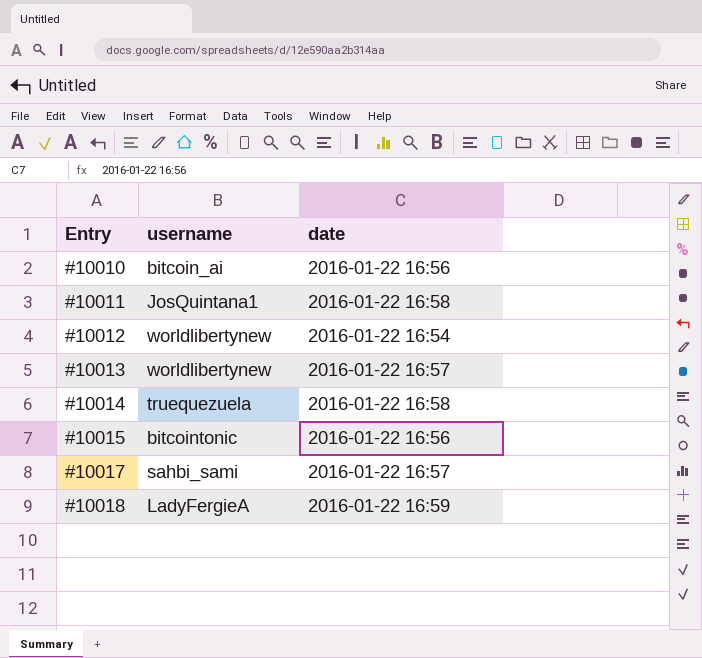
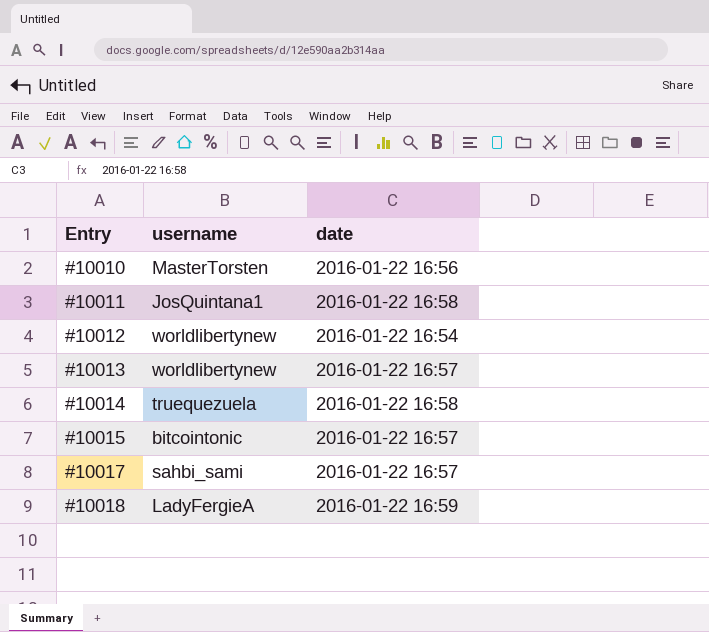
#10010 | username: bitcoin_ai -> MasterTorsten
#10015 | date: 2016-01-22 16:56 -> 2016-01-22 16:57

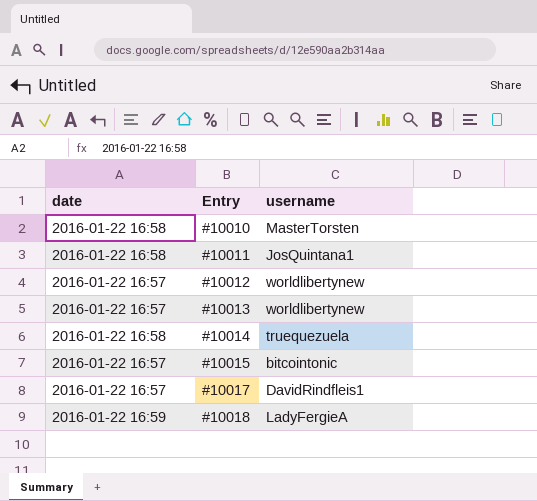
column date | position: 3 -> 1
#10010 | date: 2016-01-22 16:56 -> 2016-01-22 16:58
#10012 | date: 2016-01-22 16:54 -> 2016-01-22 16:57
#10017 | username: sahbi_sami -> DavidRindfleis1

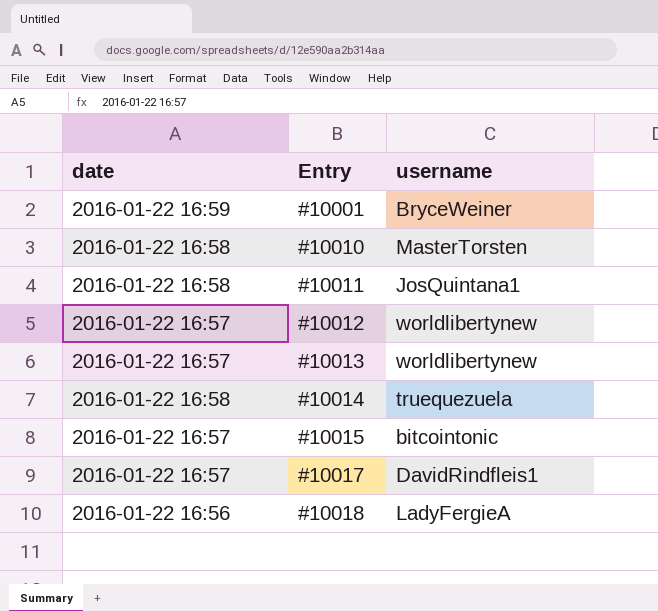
row #10001: none -> 2016-01-22 16:59 | BryceWeiner
#10018 | date: 2016-01-22 16:59 -> 2016-01-22 16:56

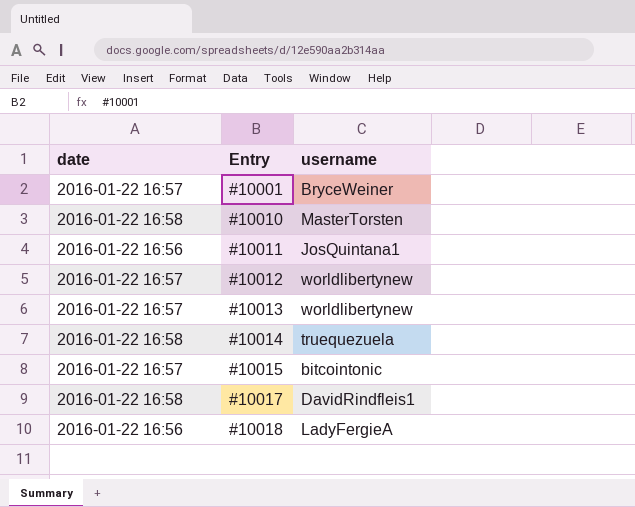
#10001 | date: 2016-01-22 16:59 -> 2016-01-22 16:57
#10011 | date: 2016-01-22 16:58 -> 2016-01-22 16:56
#10017 | date: 2016-01-22 16:57 -> 2016-01-22 16:58

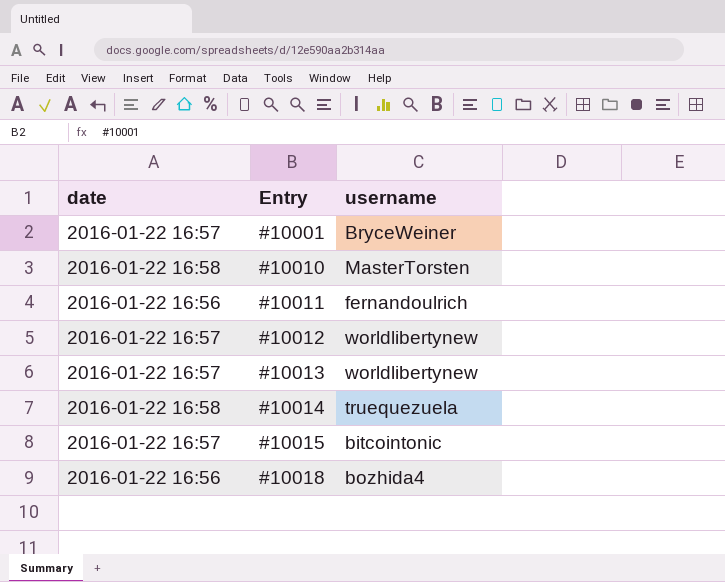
row #10017: 2016-01-22 16:58 | DavidRindfleis1 -> none
#10011 | username: JosQuintana1 -> fernandoulrich
#10018 | username: LadyFergieA -> bozhida4

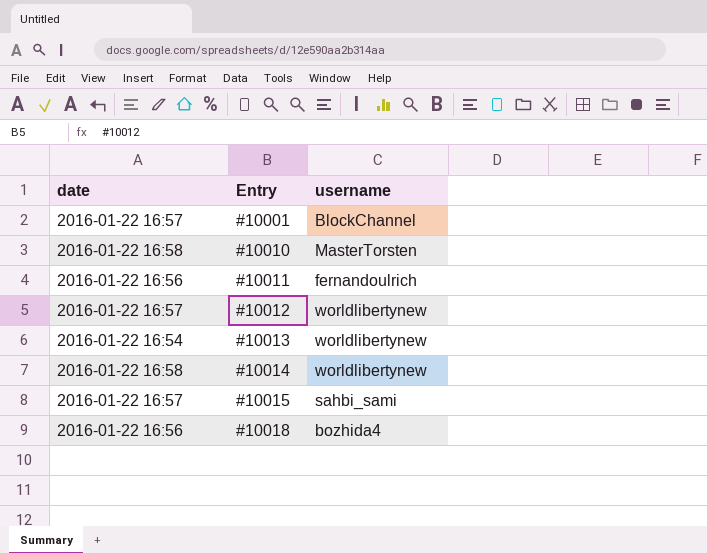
#10001 | username: BryceWeiner -> BlockChannel
#10013 | date: 2016-01-22 16:57 -> 2016-01-22 16:54
#10014 | username: truequezuela -> worldlibertynew
#10015 | username: bitcointonic -> sahbi_sami

